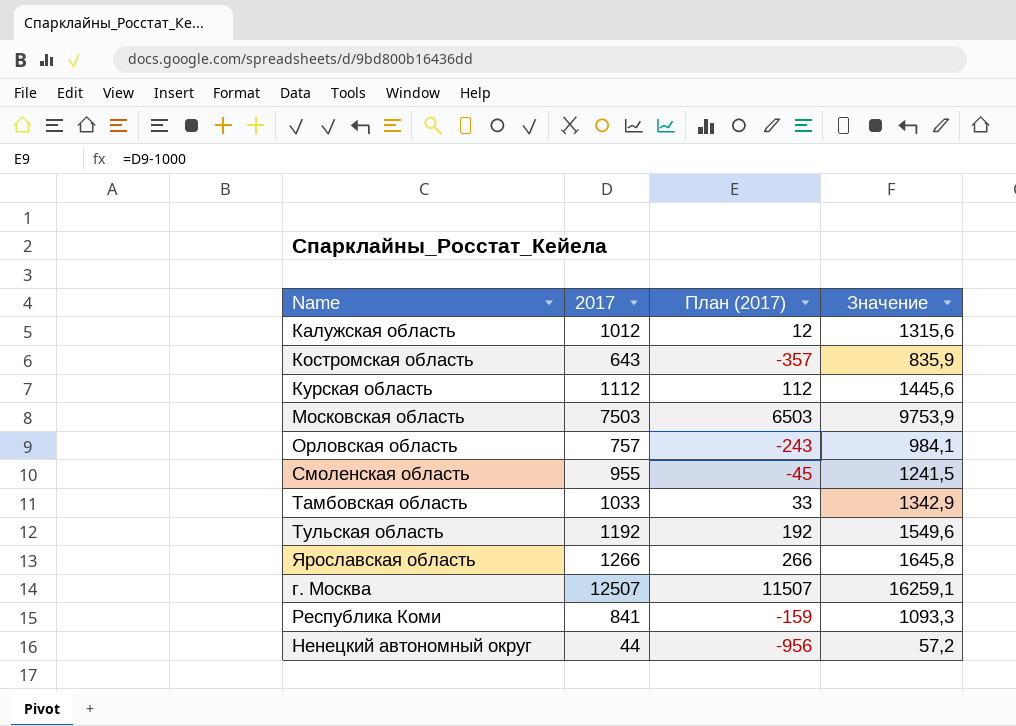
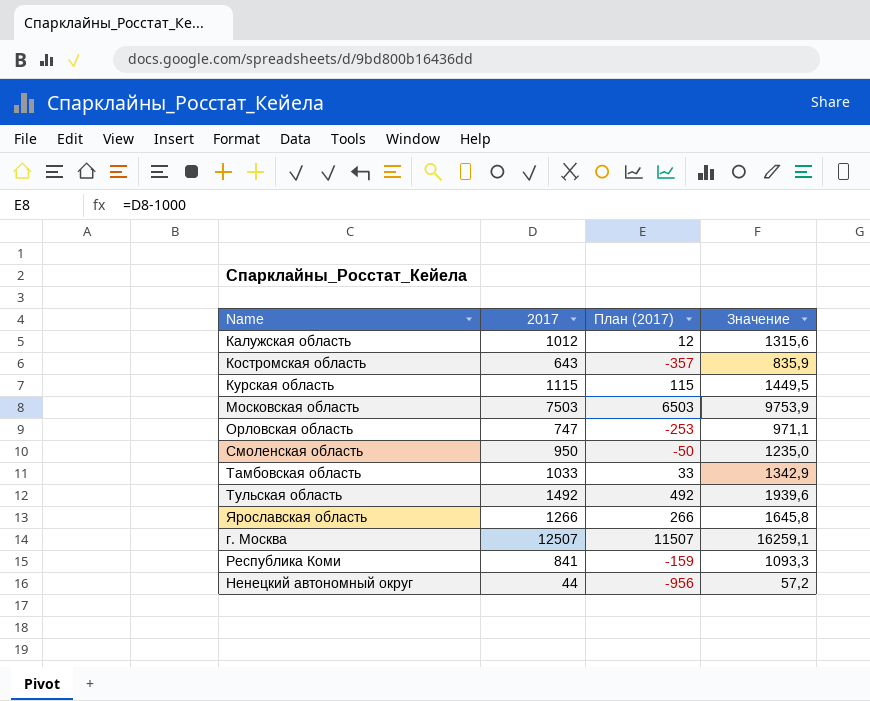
Курская область | 2017: 1112 -> 1115
Курская область | План (2017): 112 -> 115
Курская область | Значение: 1445,6 -> 1449,5
Орловская область | 2017: 757 -> 747
Орловская область | План (2017): -243 -> -253
Орловская область | Значение: 984,1 -> 971,1
Смоленская область | 2017: 955 -> 950
Смоленская область | План (2017): -45 -> -50
Смоленская область | Значение: 1241,5 -> 1235,0
Тульская область | 2017: 1192 -> 1492
Тульская область | План (2017): 192 -> 492
Тульская область | Значение: 1549,6 -> 1939,6

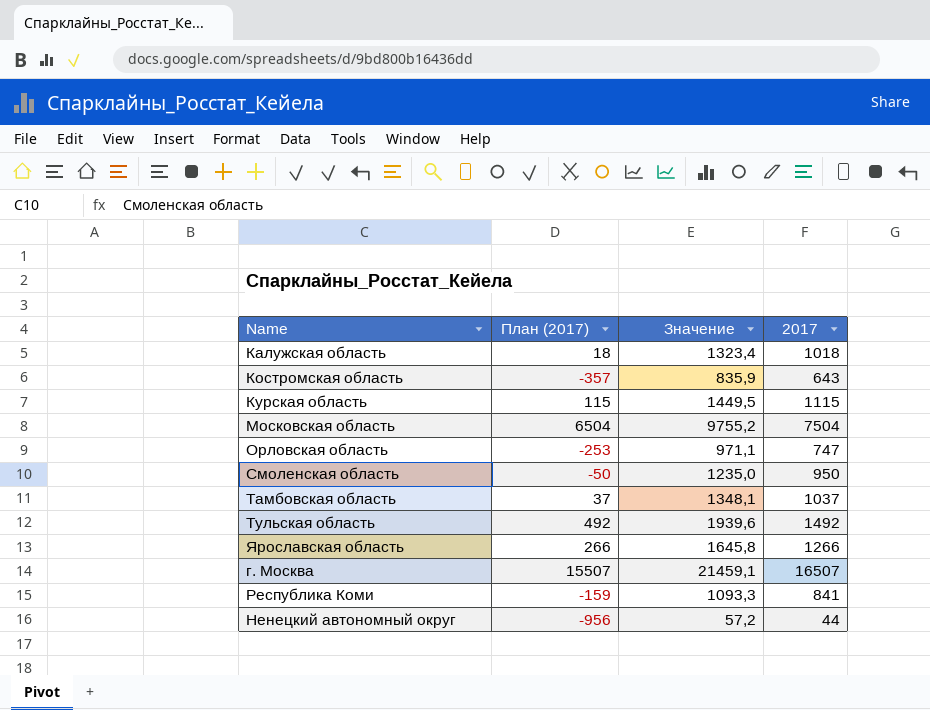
column 2017 | position: 2 -> 4
Калужская область | План (2017): 12 -> 18
Калужская область | Значение: 1315,6 -> 1323,4
Калужская область | 2017: 1012 -> 1018
Московская область | План (2017): 6503 -> 6504
Московская область | Значение: 9753,9 -> 9755,2
Московская область | 2017: 7503 -> 7504
Тамбовская область | План (2017): 33 -> 37
Тамбовская область | Значение: 1342,9 -> 1348,1
Тамбовская область | 2017: 1033 -> 1037
г. Москва | План (2017): 11507 -> 15507
г. Москва | Значение: 16259,1 -> 21459,1
г. Москва | 2017: 12507 -> 16507

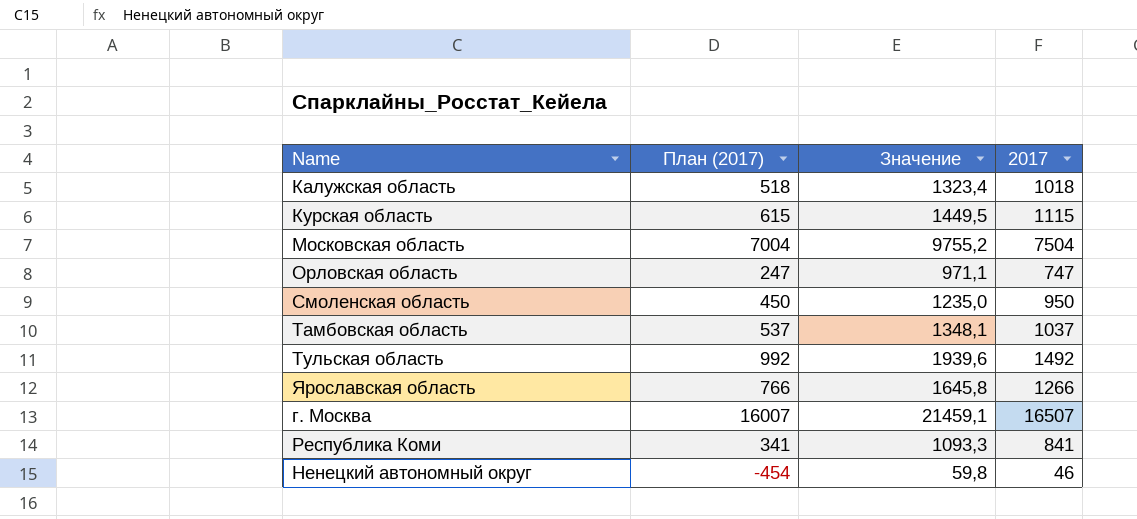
column План (2017) | formula: [2017] - 1000 -> [2017] - 500
row Костромская область: -357 | 835,9 | 643 -> none
Ненецкий автономный округ | Значение: 57,2 -> 59,8
Ненецкий автономный округ | 2017: 44 -> 46

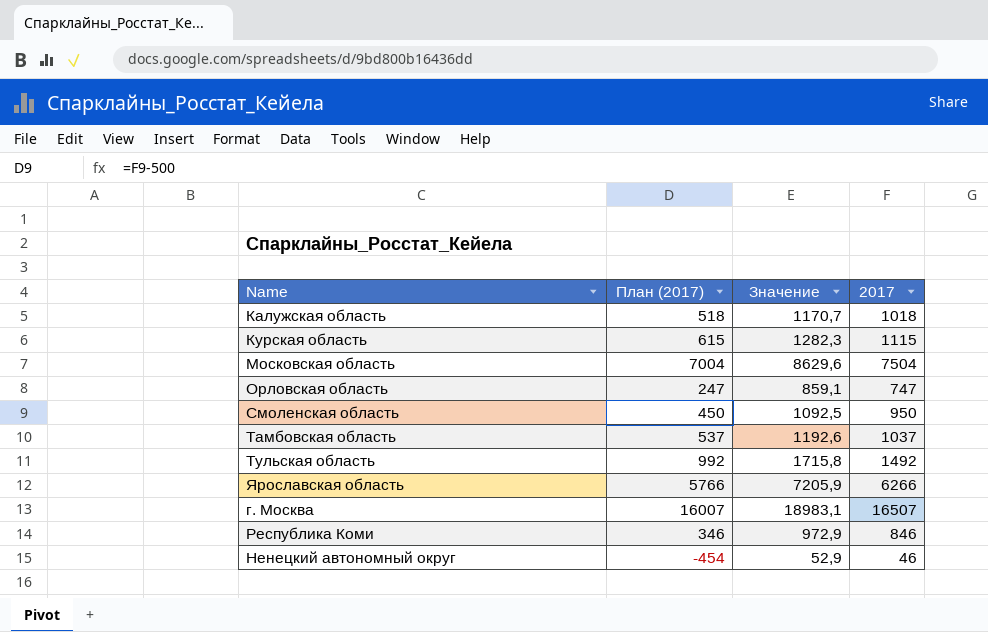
column Значение | formula: [2017] * 1,3 -> [2017] * 1,15
Ярославская область | План (2017): 766 -> 5766
Ярославская область | 2017: 1266 -> 6266
Республика Коми | План (2017): 341 -> 346
Республика Коми | 2017: 841 -> 846

